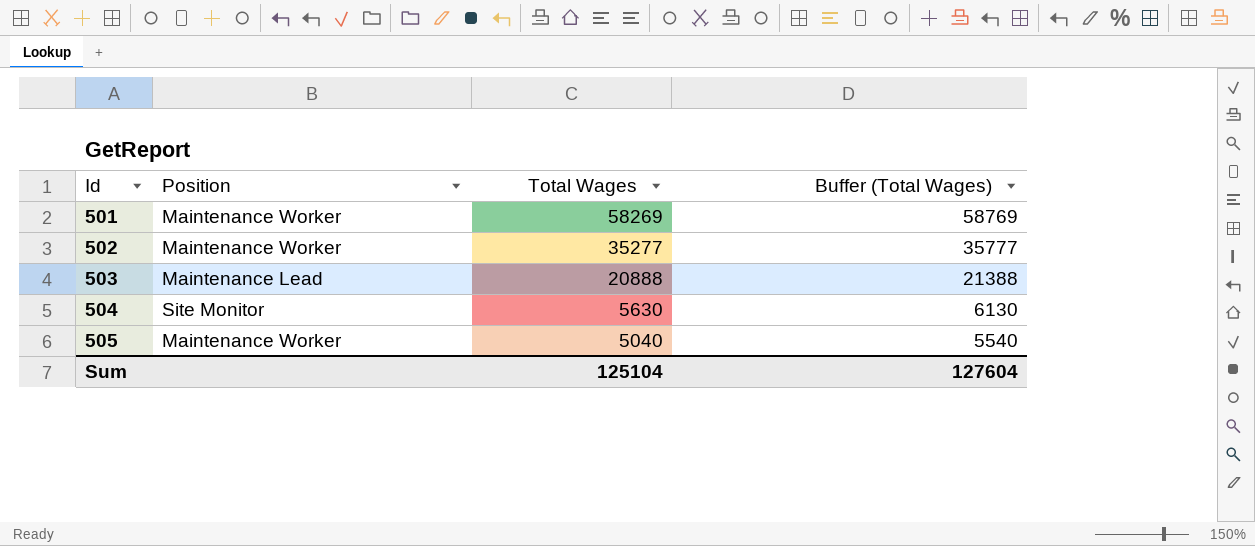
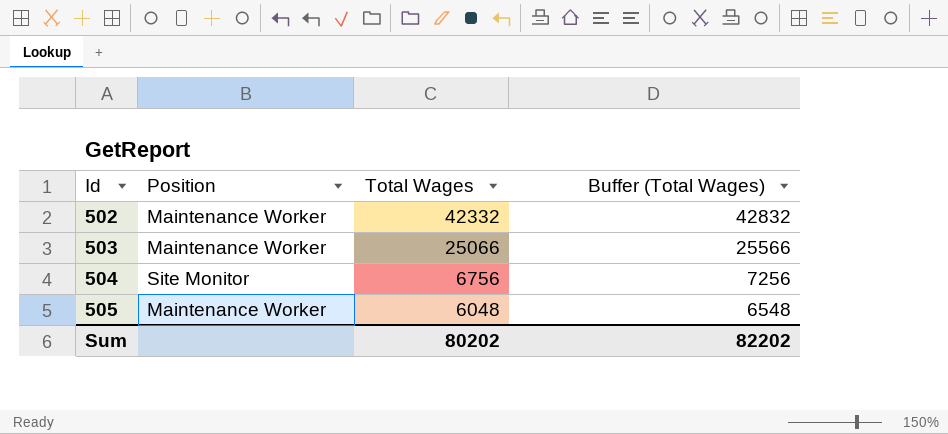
row 501: Maintenance Worker | 58269 | 58769 -> none
502 | Total Wages: 35277 -> 42332
502 | Buffer (Total Wages): 35777 -> 42832
503 | Position: Maintenance Lead -> Maintenance Worker
503 | Total Wages: 20888 -> 25066
503 | Buffer (Total Wages): 21388 -> 25566
504 | Total Wages: 5630 -> 6756
504 | Buffer (Total Wages): 6130 -> 7256
505 | Total Wages: 5040 -> 6048
505 | Buffer (Total Wages): 5540 -> 6548
Sum | Total Wages: 125104 -> 80202
Sum | Buffer (Total Wages): 127604 -> 82202

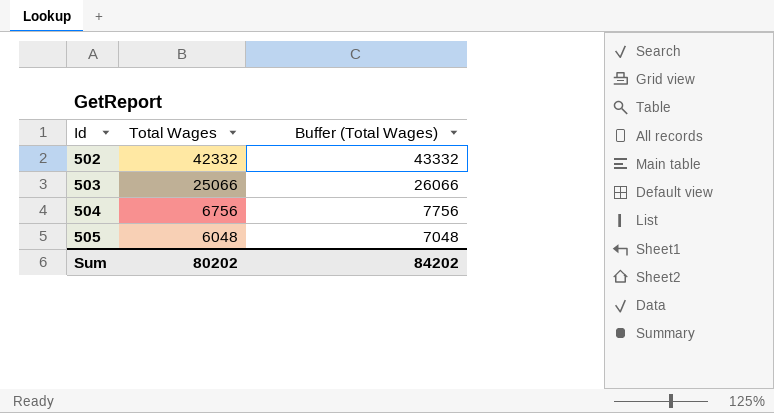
column Position | position: 2 -> none
column Buffer (Total Wages) | formula: [Total Wages] + 500 -> [Total Wages] + 1000
Sum | Buffer (Total Wages): 82202 -> 84202

